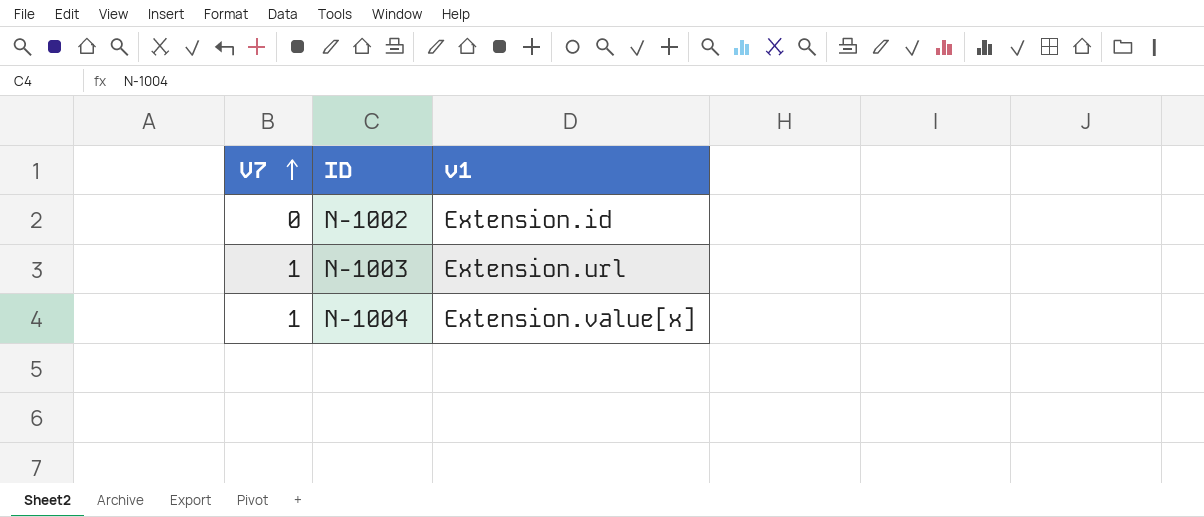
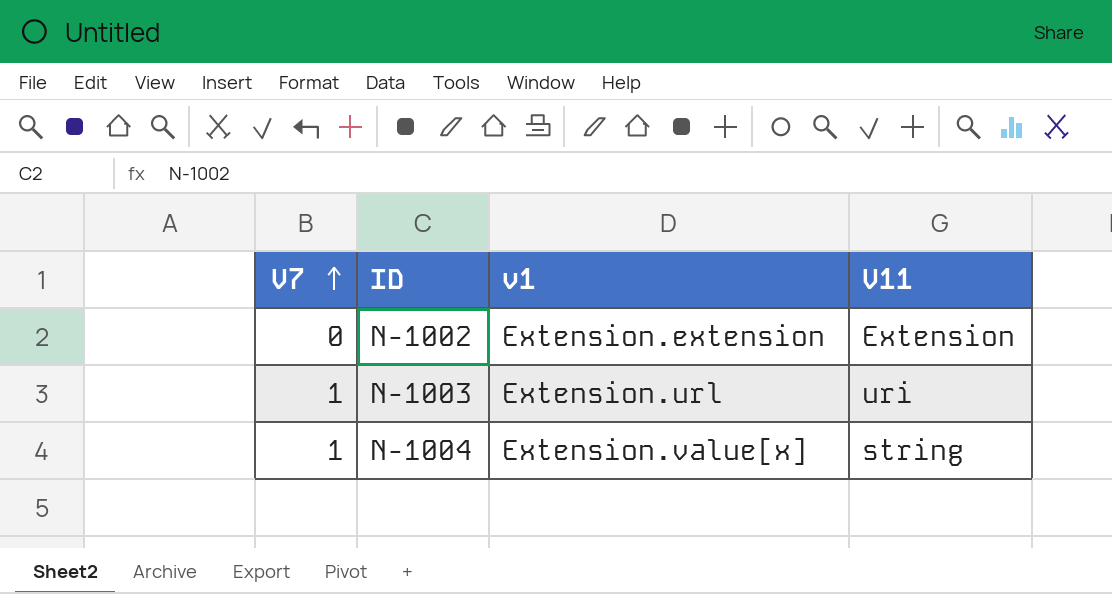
column V11 | position: none -> 4
N-1002 | v1: Extension.id -> Extension.extension

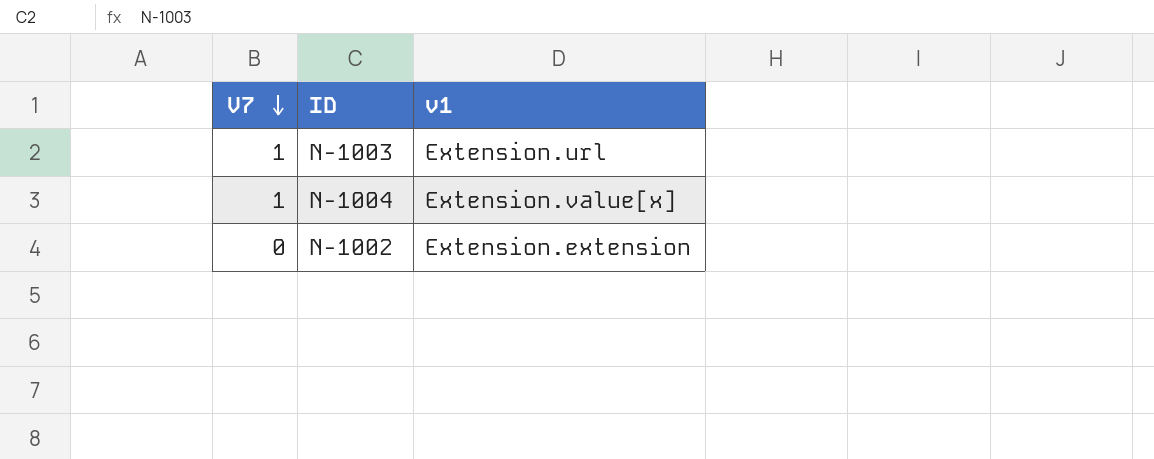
row order: V7 ascending -> V7 descending
column V11 | position: 4 -> none

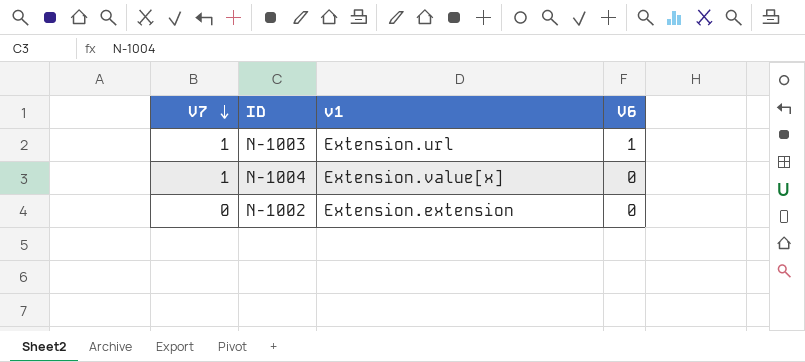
column V6 | position: none -> 4

